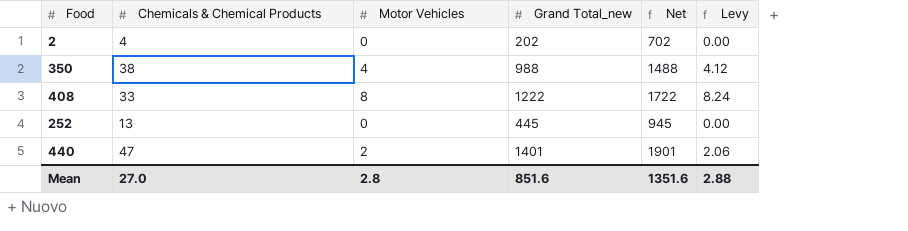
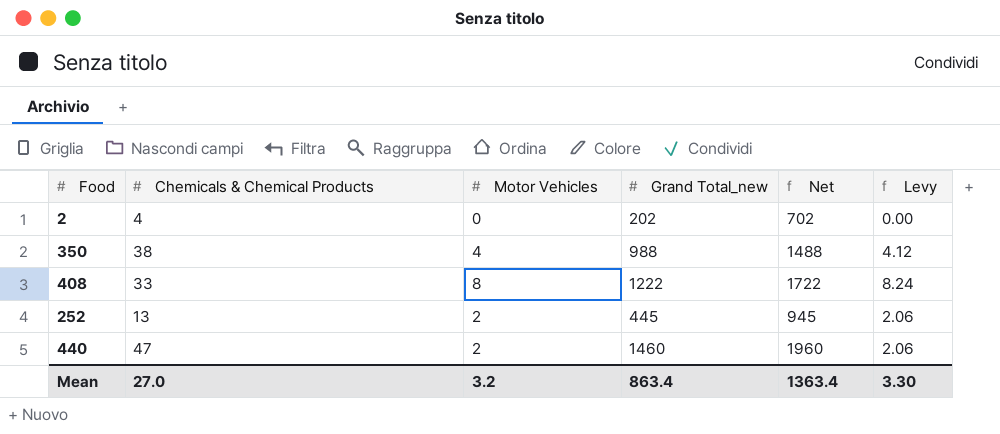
252 | Motor Vehicles: 0 -> 2
252 | Levy: 0.00 -> 2.06
440 | Grand Total_new: 1401 -> 1460
440 | Net: 1901 -> 1960
Mean | Motor Vehicles: 2.8 -> 3.2
Mean | Grand Total_new: 851.6 -> 863.4
Mean | Net: 1351.6 -> 1363.4
Mean | Levy: 2.88 -> 3.30

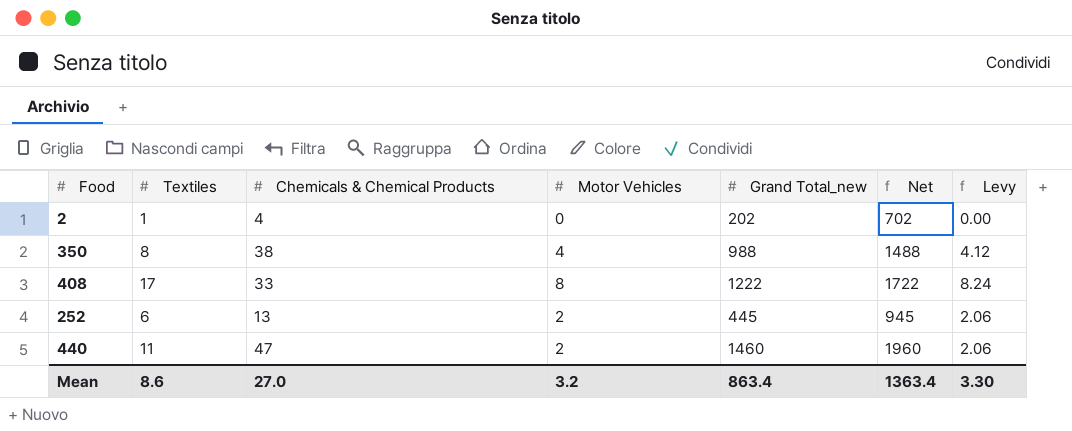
column Textiles | position: none -> 2

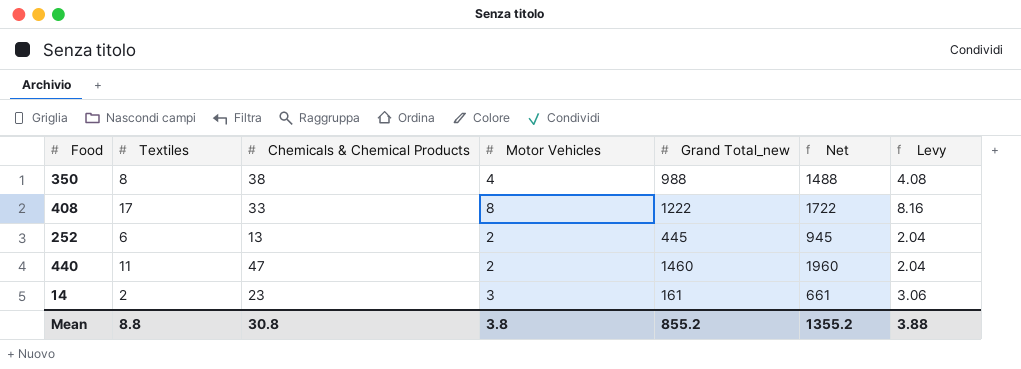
column Levy | formula: [Motor Vehicles] * 1.03 -> [Motor Vehicles] * 1.02
row 2: 1 | 4 | 0 | 202 | 702 | 0.00 -> none
row 14: none -> 2 | 23 | 3 | 161 | 661 | 3.06
Mean | Textiles: 8.6 -> 8.8
Mean | Chemicals & Chemical Products: 27.0 -> 30.8
Mean | Motor Vehicles: 3.2 -> 3.8
Mean | Grand Total_new: 863.4 -> 855.2
Mean | Net: 1363.4 -> 1355.2
Mean | Levy: 3.30 -> 3.88

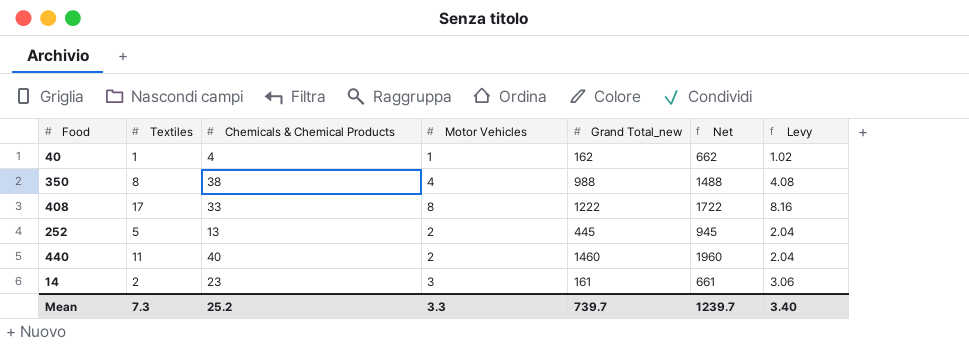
row 40: none -> 1 | 4 | 1 | 162 | 662 | 1.02
252 | Textiles: 6 -> 5
440 | Chemicals & Chemical Products: 47 -> 40
Mean | Textiles: 8.8 -> 7.3
Mean | Chemicals & Chemical Products: 30.8 -> 25.2
Mean | Motor Vehicles: 3.8 -> 3.3
Mean | Grand Total_new: 855.2 -> 739.7
Mean | Net: 1355.2 -> 1239.7
Mean | Levy: 3.88 -> 3.40

